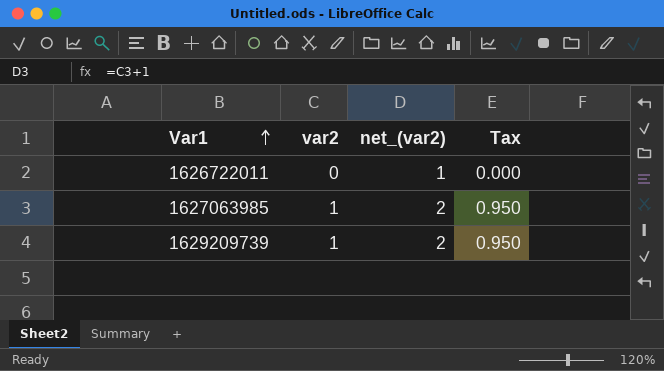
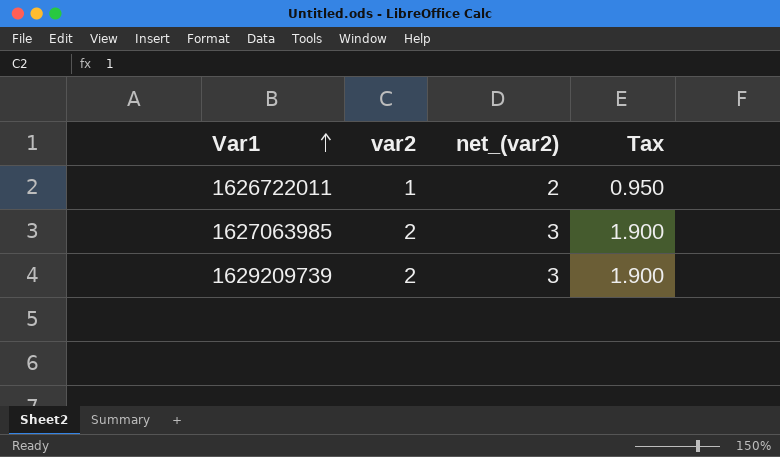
1626722011 | var2: 0 -> 1
1626722011 | net_(var2): 1 -> 2
1626722011 | Tax: 0.000 -> 0.950
1627063985 | var2: 1 -> 2
1627063985 | net_(var2): 2 -> 3
1627063985 | Tax: 0.950 -> 1.900
1629209739 | var2: 1 -> 2
1629209739 | net_(var2): 2 -> 3
1629209739 | Tax: 0.950 -> 1.900

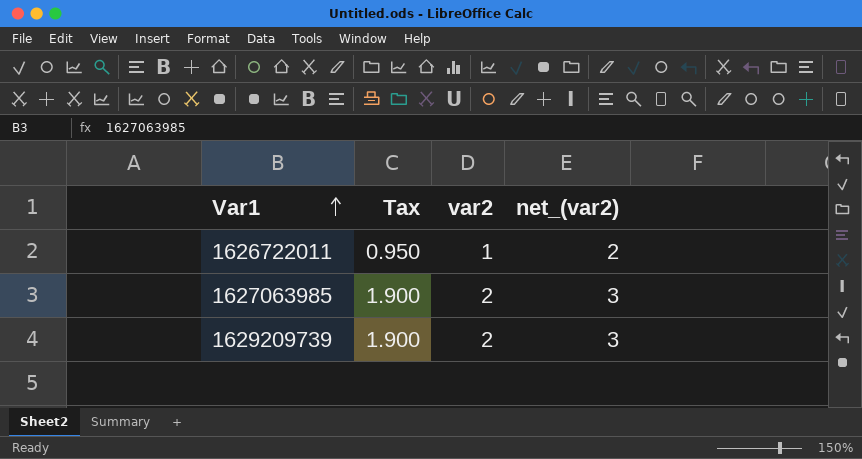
column Tax | position: 4 -> 2

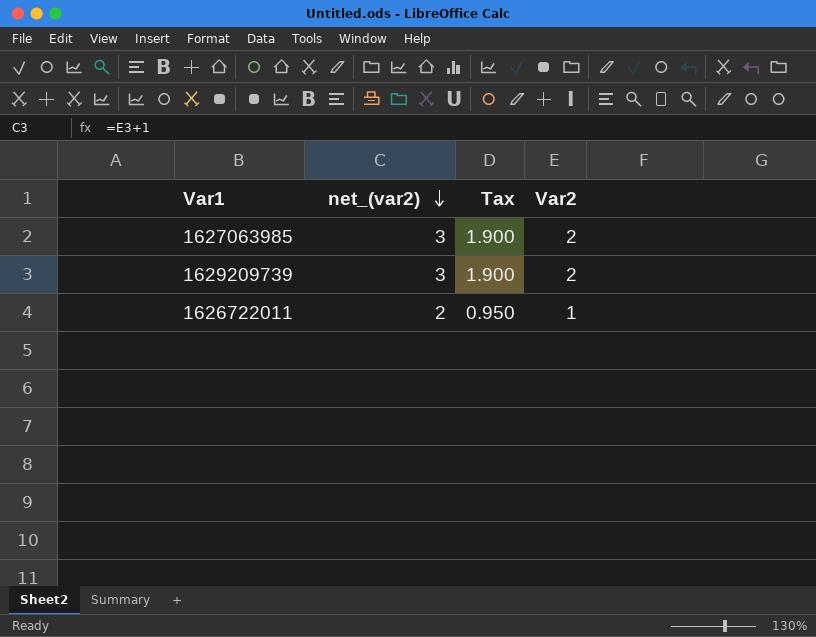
row order: Var1 ascending -> net_(var2) descending
column net_(var2) | position: 4 -> 2
column name: var2 -> Var2

